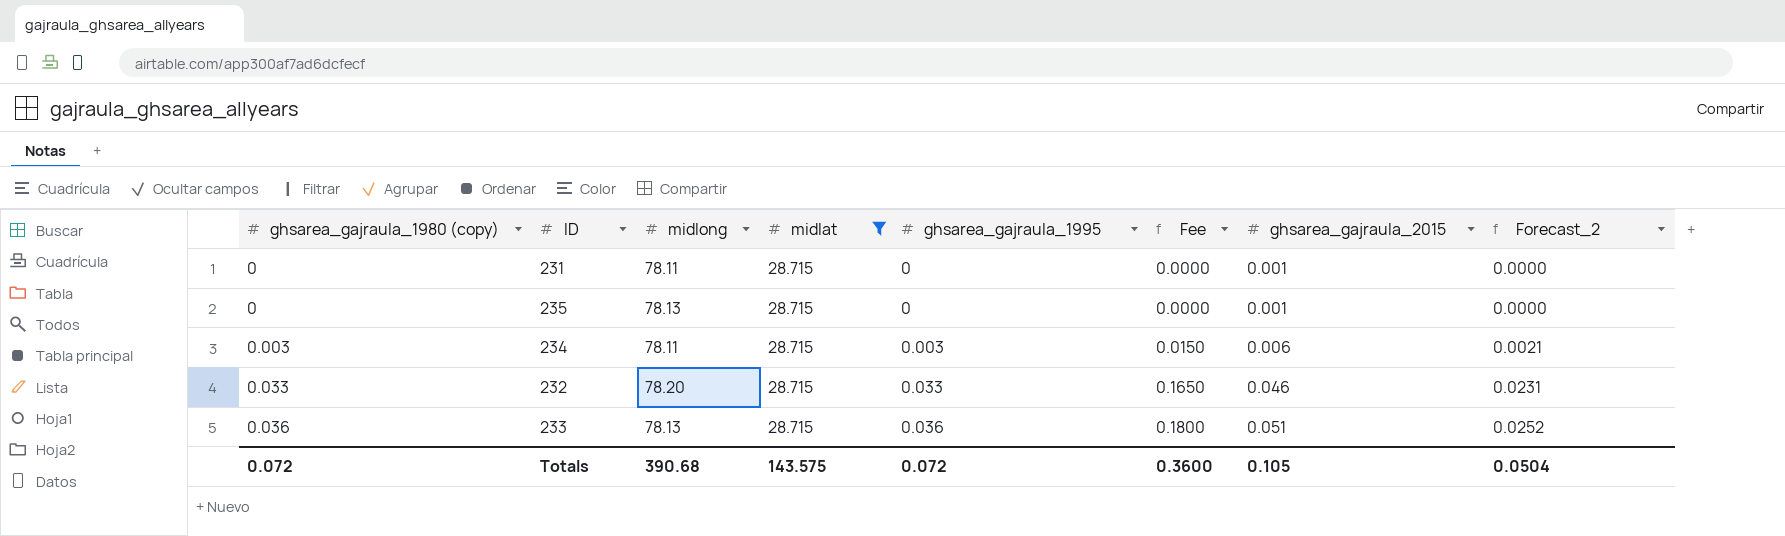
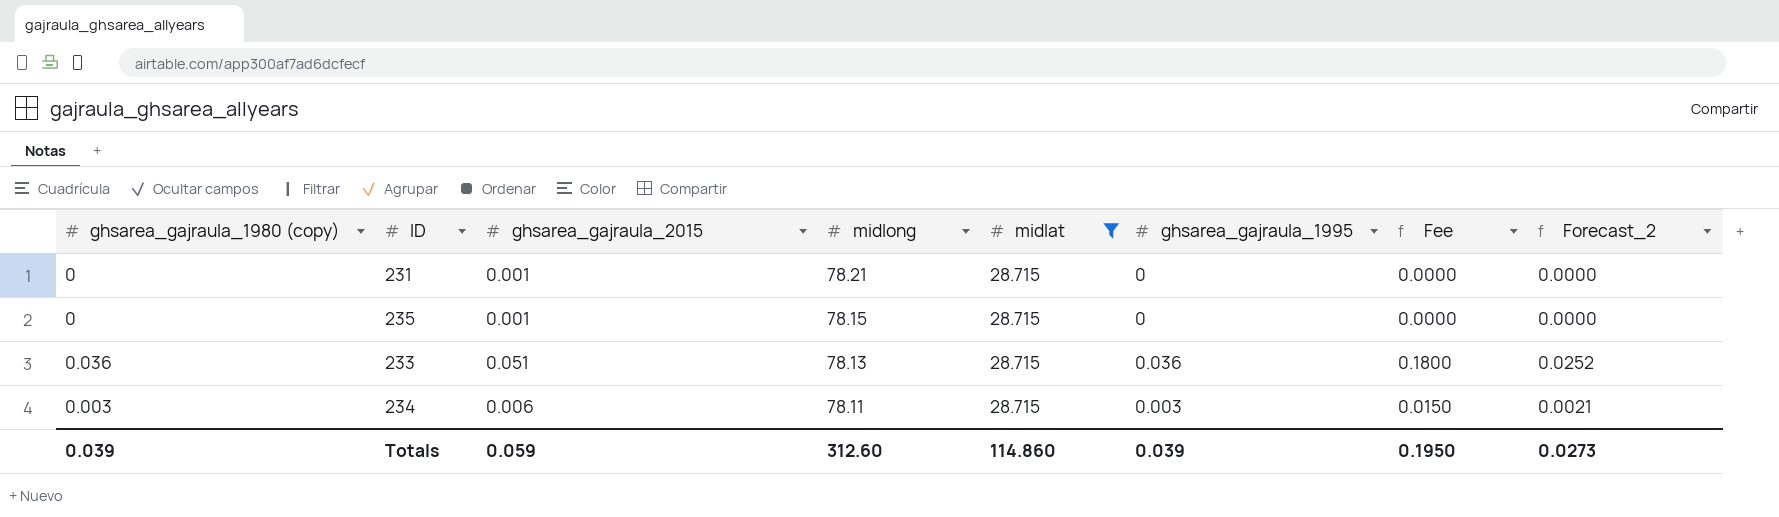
row order: ghsarea_gajraula_1980 (copy) ascending -> midlong descending
column ghsarea_gajraula_2015 | position: 7 -> 3
row 232: 0.033 | 78.20 | 28.715 | 0.033 | 0.1650 | 0.046 | 0.0231 -> none
231 | midlong: 78.11 -> 78.21
235 | midlong: 78.13 -> 78.15
Totals | ghsarea_gajraula_1980 (copy): 0.072 -> 0.039
Totals | ghsarea_gajraula_2015: 0.105 -> 0.059
Totals | midlong: 390.68 -> 312.60
Totals | midlat: 143.575 -> 114.860
Totals | ghsarea_gajraula_1995: 0.072 -> 0.039
Totals | Fee: 0.3600 -> 0.1950
Totals | Forecast_2: 0.0504 -> 0.0273

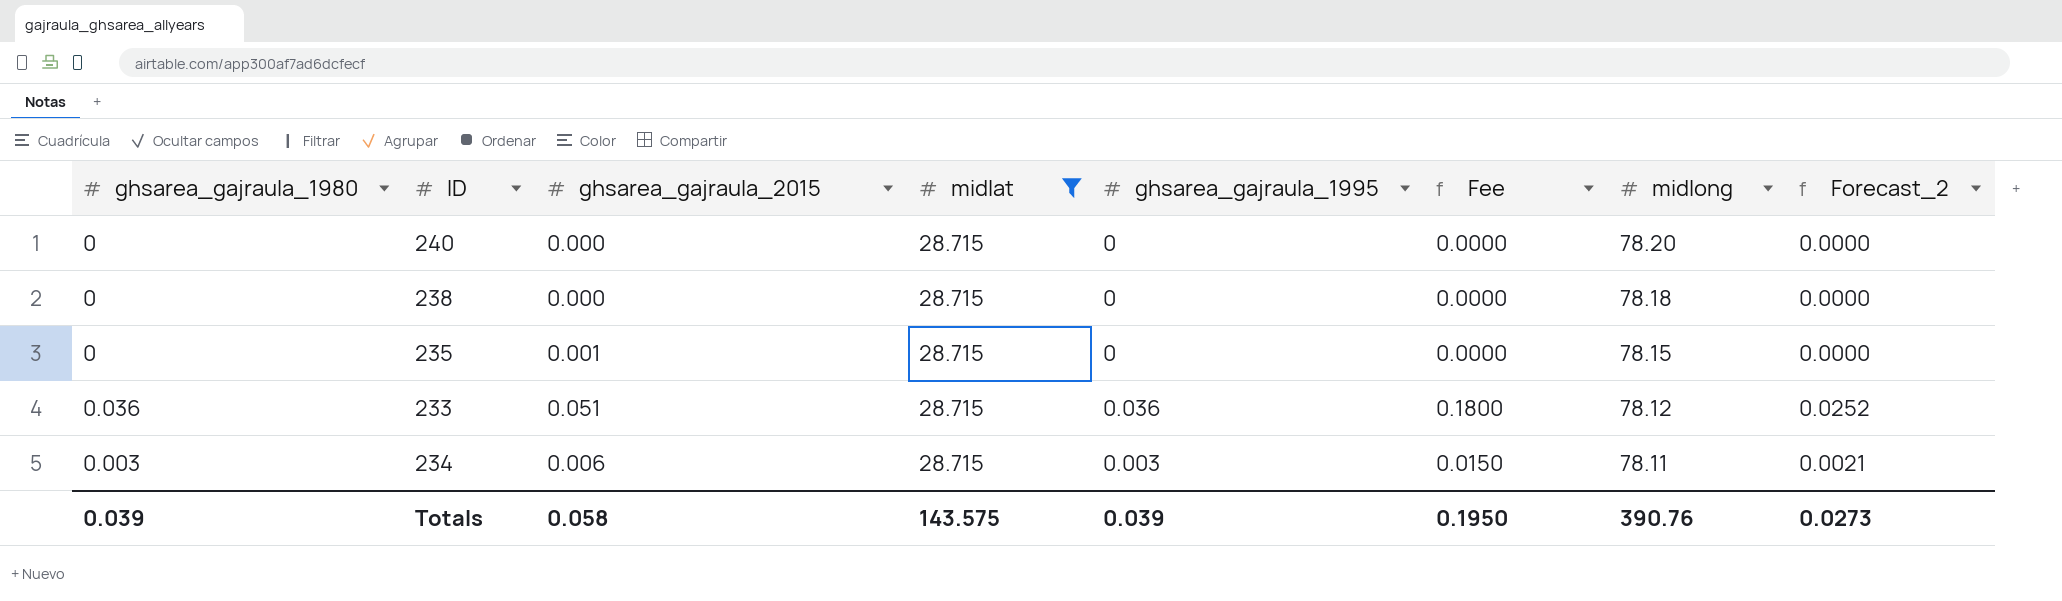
column name: ghsarea_gajraula_1980 (copy) -> ghsarea_gajraula_1980
column midlong | position: 4 -> 7
row 231: 0 | 0.001 | 78.21 | 28.715 | 0 | 0.0000 | 0.0000 -> none
row 240: none -> 0 | 0.000 | 28.715 | 0 | 0.0000 | 78.20 | 0.0000
row 238: none -> 0 | 0.000 | 28.715 | 0 | 0.0000 | 78.18 | 0.0000
233 | midlong: 78.13 -> 78.12
Totals | ghsarea_gajraula_2015: 0.059 -> 0.058
Totals | midlat: 114.860 -> 143.575
Totals | midlong: 312.60 -> 390.76

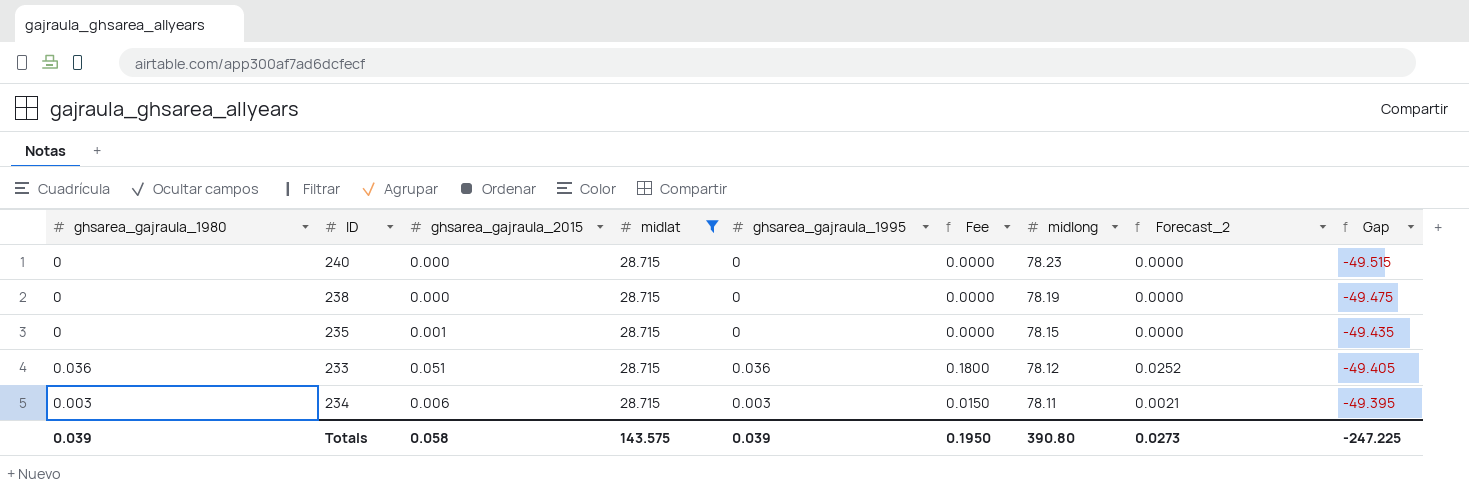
column Gap | formula: none -> [midlat] - [midlong]
240 | midlong: 78.20 -> 78.23
238 | midlong: 78.18 -> 78.19
Totals | midlong: 390.76 -> 390.80

